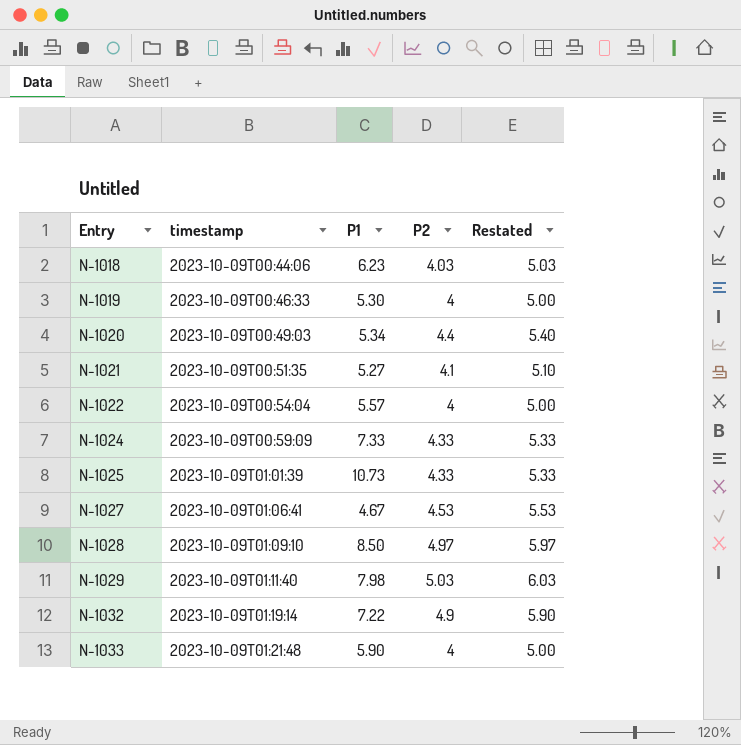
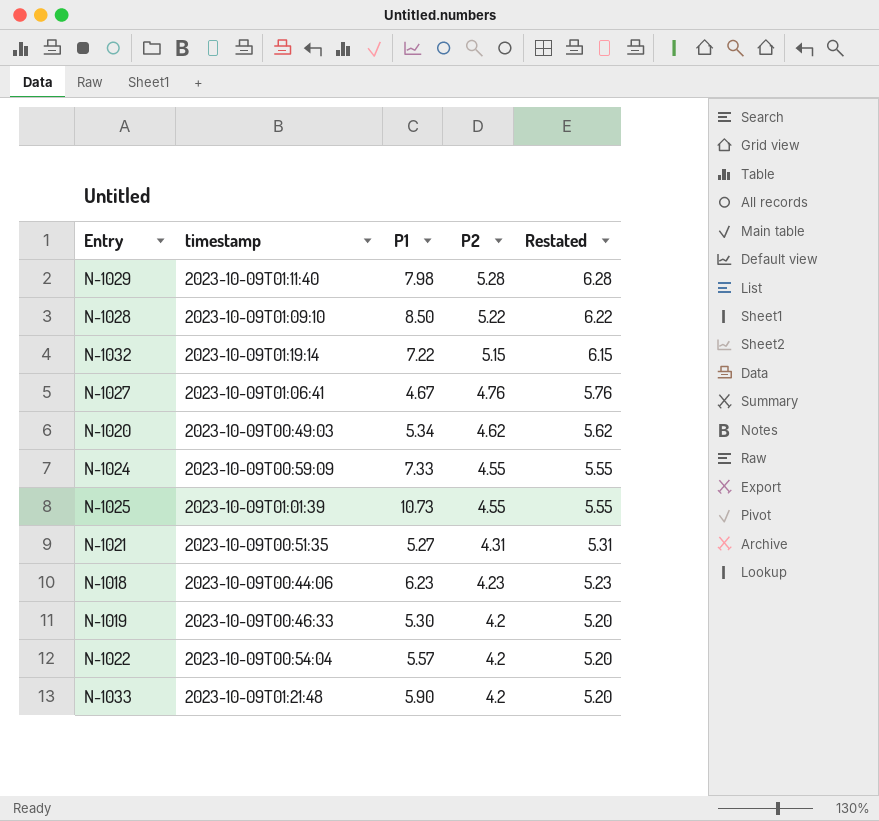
row order: Entry ascending -> P2 descending
N-1029 | P2: 5.03 -> 5.28
N-1029 | Restated: 6.03 -> 6.28
N-1028 | P2: 4.97 -> 5.22
N-1028 | Restated: 5.97 -> 6.22
N-1032 | P2: 4.9 -> 5.15
N-1032 | Restated: 5.90 -> 6.15
N-1027 | P2: 4.53 -> 4.76
N-1027 | Restated: 5.53 -> 5.76
N-1020 | P2: 4.4 -> 4.62
N-1020 | Restated: 5.40 -> 5.62
N-1024 | P2: 4.33 -> 4.55
N-1024 | Restated: 5.33 -> 5.55
N-1025 | P2: 4.33 -> 4.55
N-1025 | Restated: 5.33 -> 5.55
N-1021 | P2: 4.1 -> 4.31
N-1021 | Restated: 5.10 -> 5.31
N-1018 | P2: 4.03 -> 4.23
N-1018 | Restated: 5.03 -> 5.23
N-1019 | P2: 4 -> 4.2
N-1019 | Restated: 5.00 -> 5.20
N-1022 | P2: 4 -> 4.2
N-1022 | Restated: 5.00 -> 5.20
N-1033 | P2: 4 -> 4.2
N-1033 | Restated: 5.00 -> 5.20

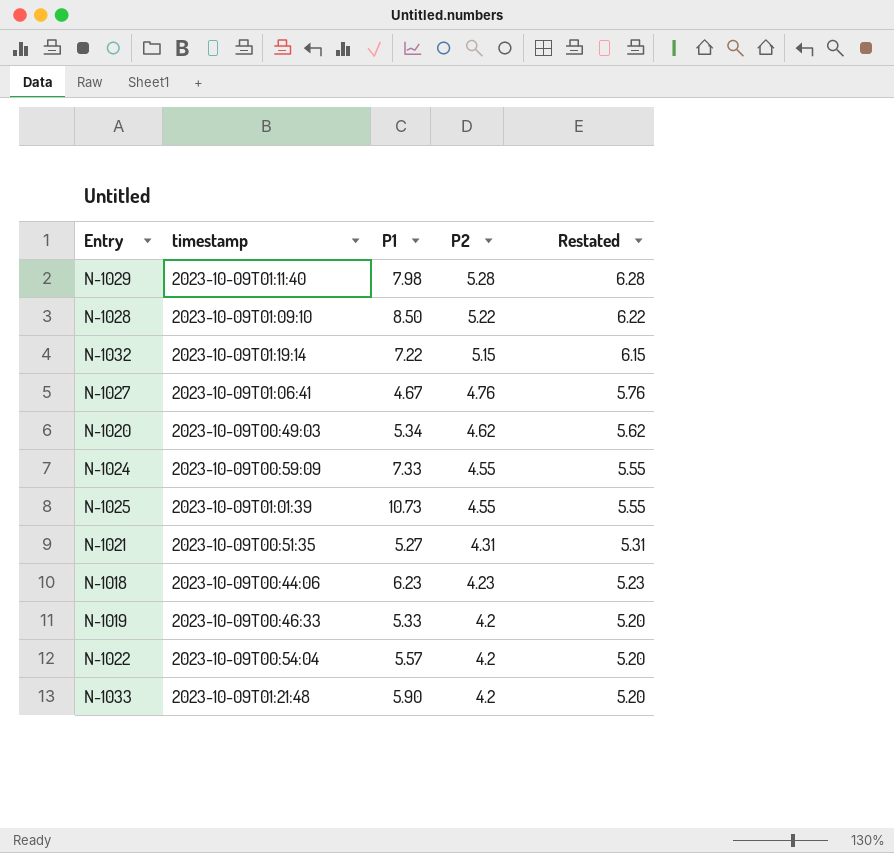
N-1019 | P1: 5.30 -> 5.33

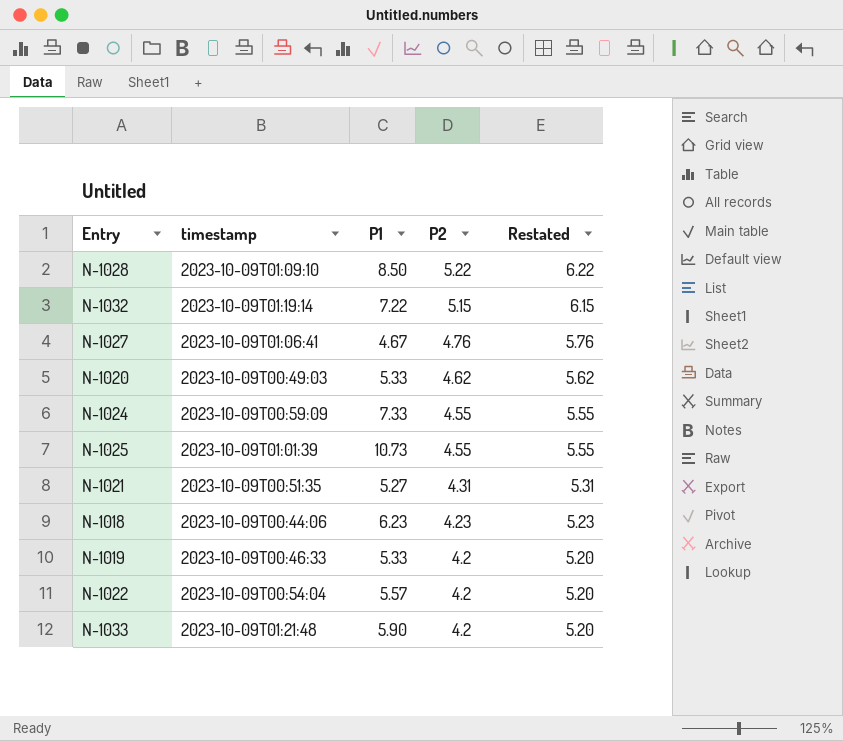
row N-1029: 2023-10-09T01:11:40 | 7.98 | 5.28 | 6.28 -> none
N-1020 | P1: 5.34 -> 5.33

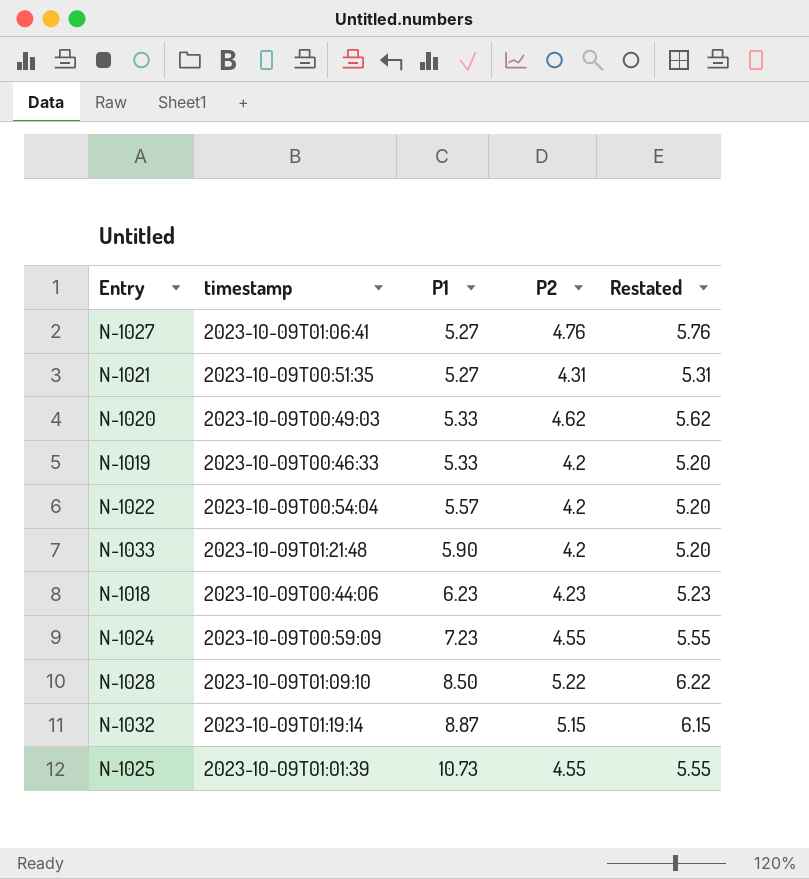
row order: P2 descending -> P1 ascending
N-1027 | P1: 4.67 -> 5.27
N-1024 | P1: 7.33 -> 7.23
N-1032 | P1: 7.22 -> 8.87

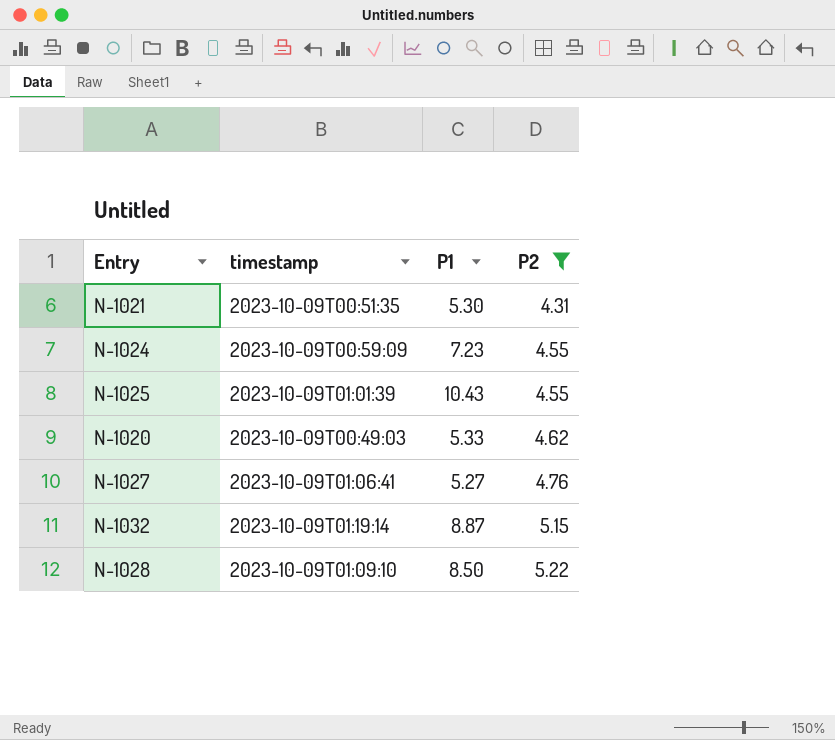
filter: none -> P2 >= 4.31
row order: P1 ascending -> P2 ascending
column Restated | formula: [P2] + 1 -> none
N-1021 | P1: 5.27 -> 5.30
N-1025 | P1: 10.73 -> 10.43

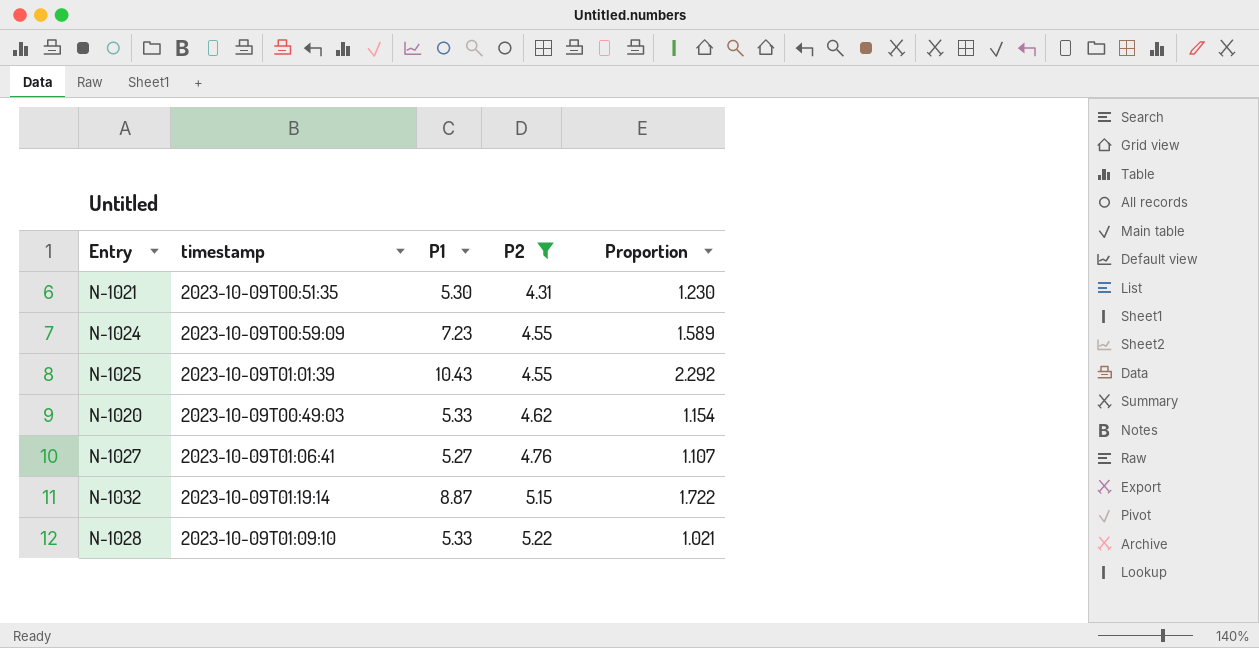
column Proportion | formula: none -> [P1] / [P2]
N-1028 | P1: 8.50 -> 5.33

